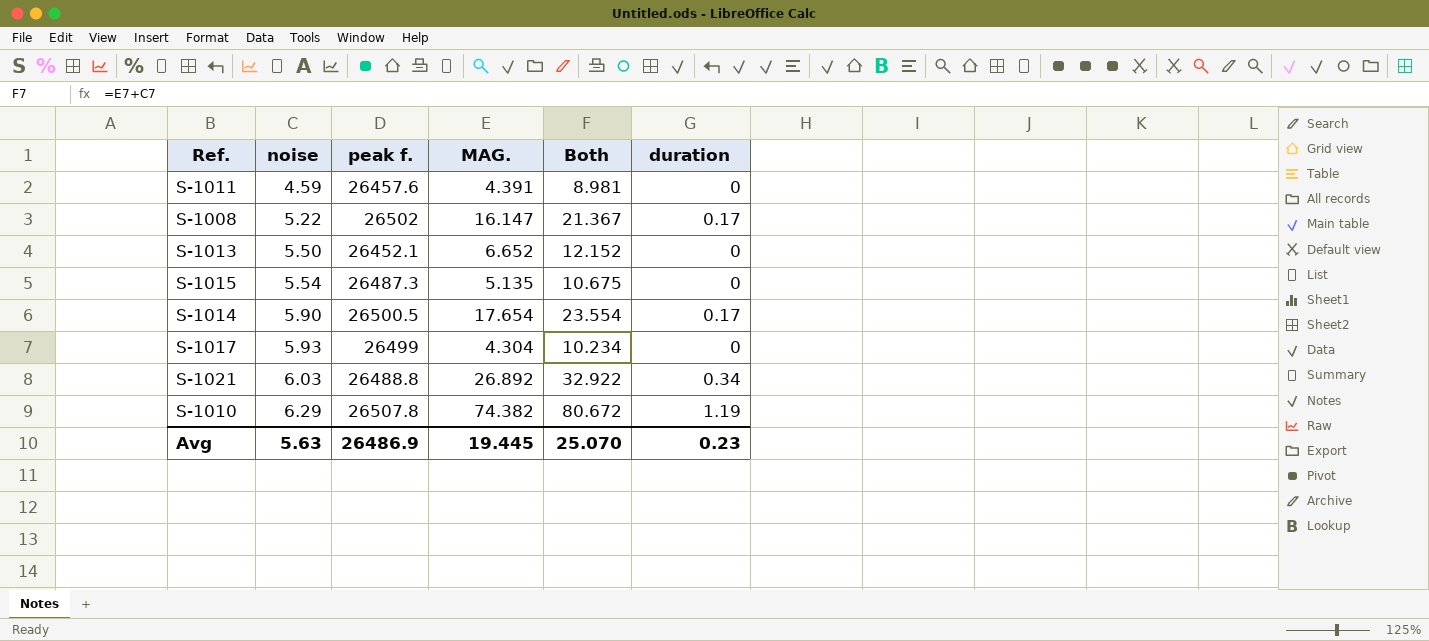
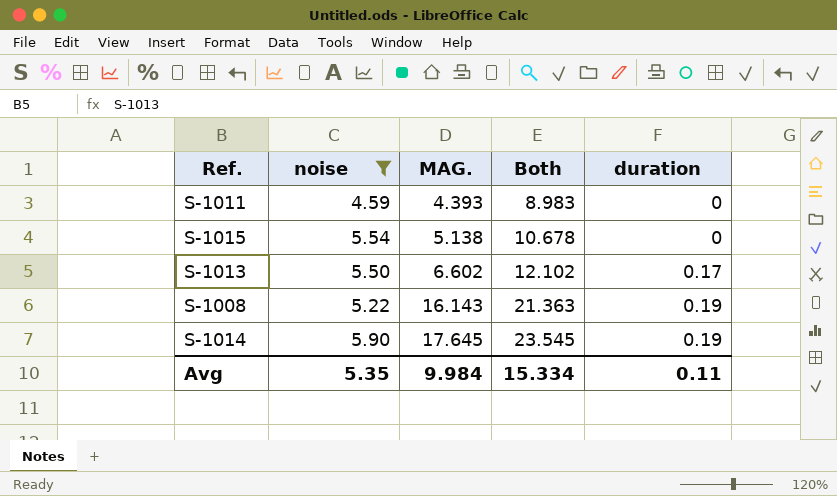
filter: none -> noise <= 5.90
row order: noise ascending -> MAG. ascending
column peak f. | position: 3 -> none
S-1011 | MAG.: 4.391 -> 4.393
S-1011 | Both: 8.981 -> 8.983
S-1015 | MAG.: 5.135 -> 5.138
S-1015 | Both: 10.675 -> 10.678
S-1013 | MAG.: 6.652 -> 6.602
S-1013 | Both: 12.152 -> 12.102
S-1013 | duration: 0 -> 0.17
S-1008 | MAG.: 16.147 -> 16.143
S-1008 | Both: 21.367 -> 21.363
S-1008 | duration: 0.17 -> 0.19
S-1014 | MAG.: 17.654 -> 17.645
S-1014 | Both: 23.554 -> 23.545
S-1014 | duration: 0.17 -> 0.19
Avg | noise: 5.63 -> 5.35
Avg | MAG.: 19.445 -> 9.984
Avg | Both: 25.070 -> 15.334
Avg | duration: 0.23 -> 0.11

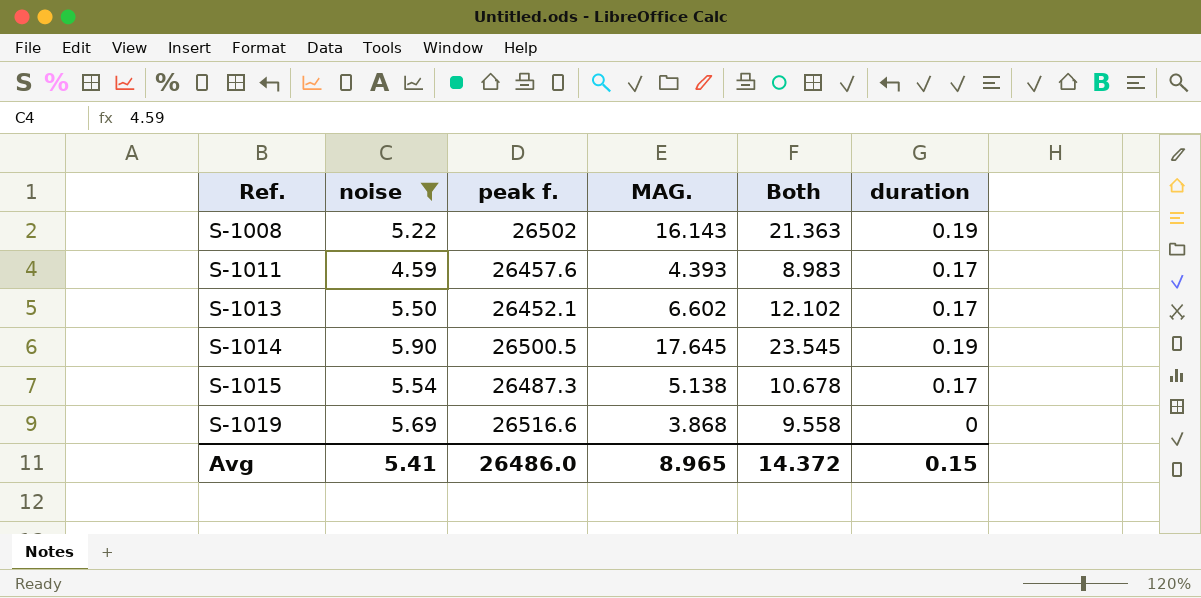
row order: MAG. ascending -> Ref. ascending
column peak f. | position: none -> 3
S-1011 | duration: 0 -> 0.17
S-1015 | duration: 0 -> 0.17
row S-1019: none -> 5.69 | 26516.6 | 3.868 | 9.558 | 0
Avg | noise: 5.35 -> 5.41
Avg | MAG.: 9.984 -> 8.965
Avg | Both: 15.334 -> 14.372
Avg | duration: 0.11 -> 0.15

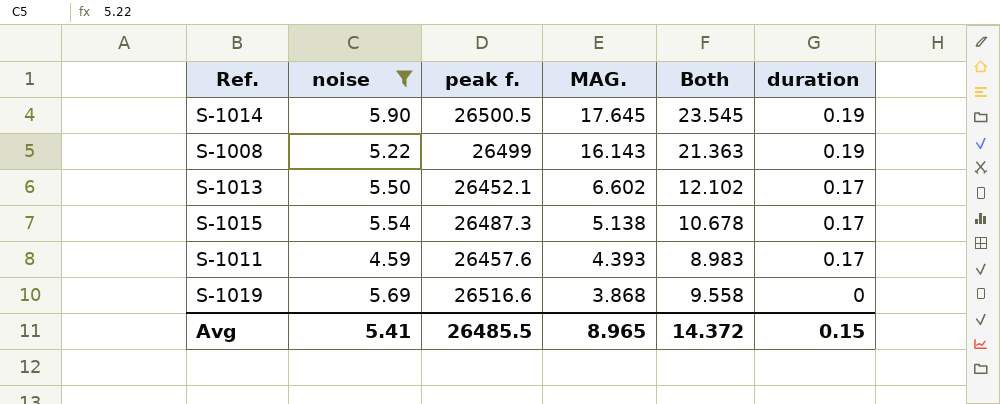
row order: Ref. ascending -> MAG. descending
S-1008 | peak f.: 26502 -> 26499
Avg | peak f.: 26486.0 -> 26485.5

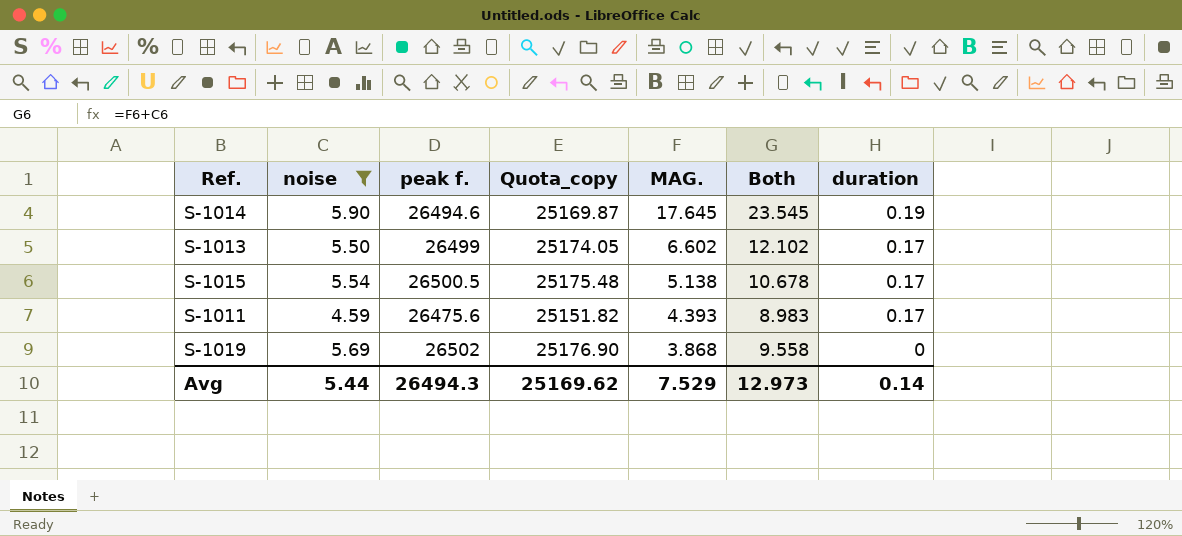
column Quota_copy | formula: none -> [peak f.] * 0.95
row S-1008: 5.22 | 26499 | 16.143 | 21.363 | 0.19 -> none
S-1014 | peak f.: 26500.5 -> 26494.6
S-1013 | peak f.: 26452.1 -> 26499
S-1015 | peak f.: 26487.3 -> 26500.5
S-1011 | peak f.: 26457.6 -> 26475.6
S-1019 | peak f.: 26516.6 -> 26502
Avg | noise: 5.41 -> 5.44
Avg | peak f.: 26485.5 -> 26494.3
Avg | MAG.: 8.965 -> 7.529
Avg | Both: 14.372 -> 12.973
Avg | duration: 0.15 -> 0.14

